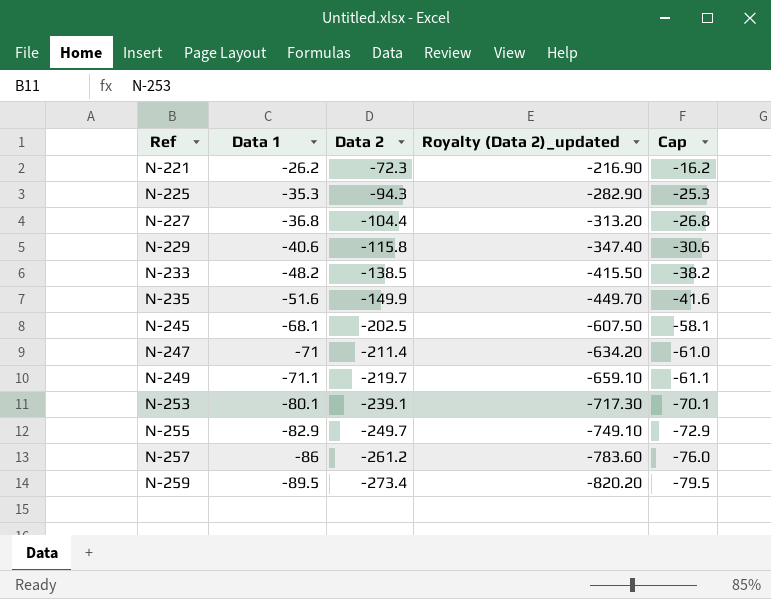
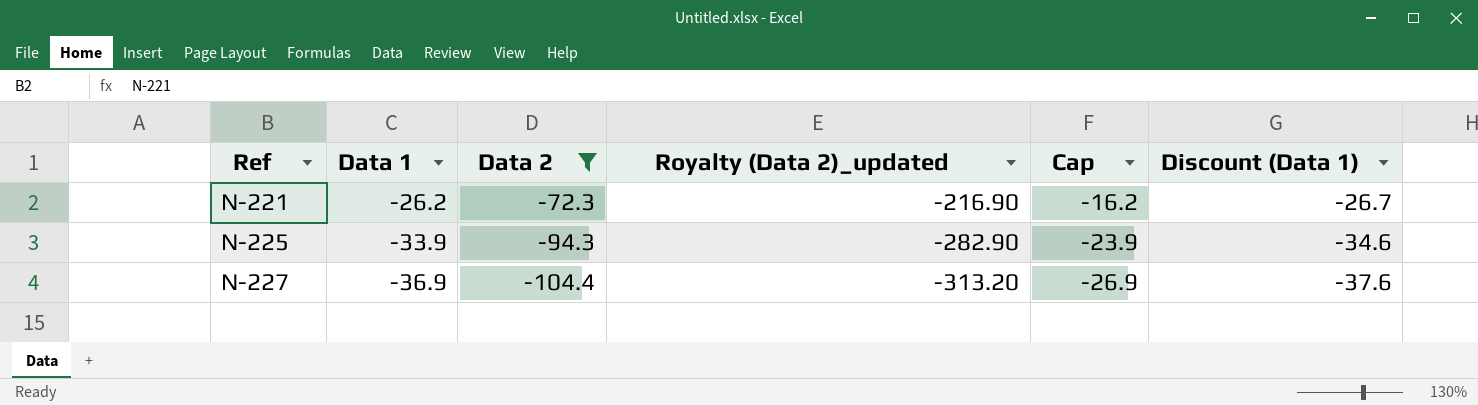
filter: none -> Data 2 >= -104.4
column Discount (Data 1) | formula: none -> [Data 1] * 1.02
N-225 | Data 1: -35.3 -> -33.9
N-225 | Cap: -25.3 -> -23.9
N-227 | Data 1: -36.8 -> -36.9
N-227 | Cap: -26.8 -> -26.9

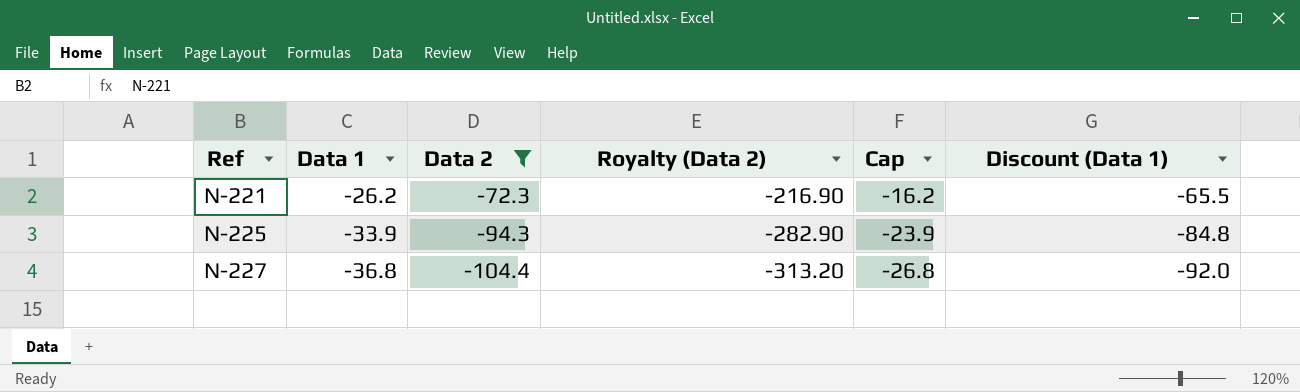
column name: Royalty (Data 2)_updated -> Royalty (Data 2)
column Discount (Data 1) | formula: [Data 1] * 1.02 -> [Data 1] * 2.5
N-227 | Data 1: -36.9 -> -36.8
N-227 | Cap: -26.9 -> -26.8

